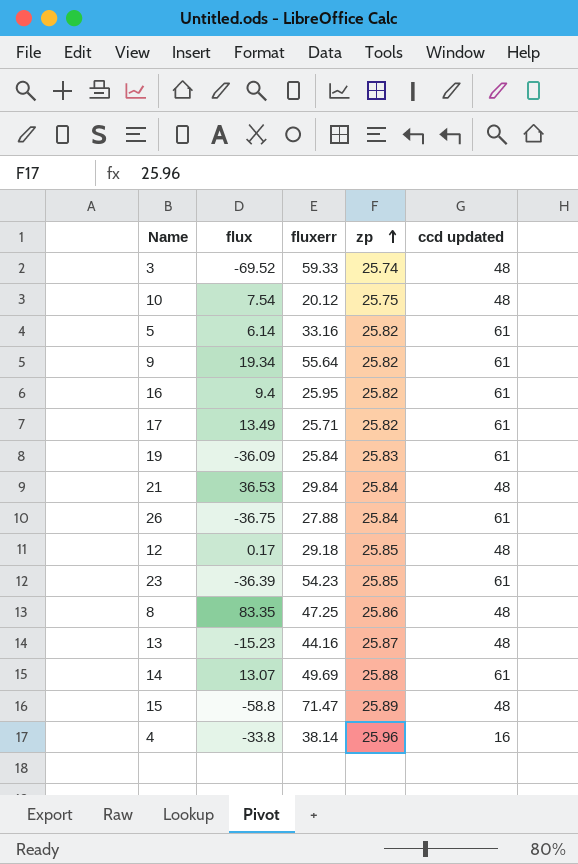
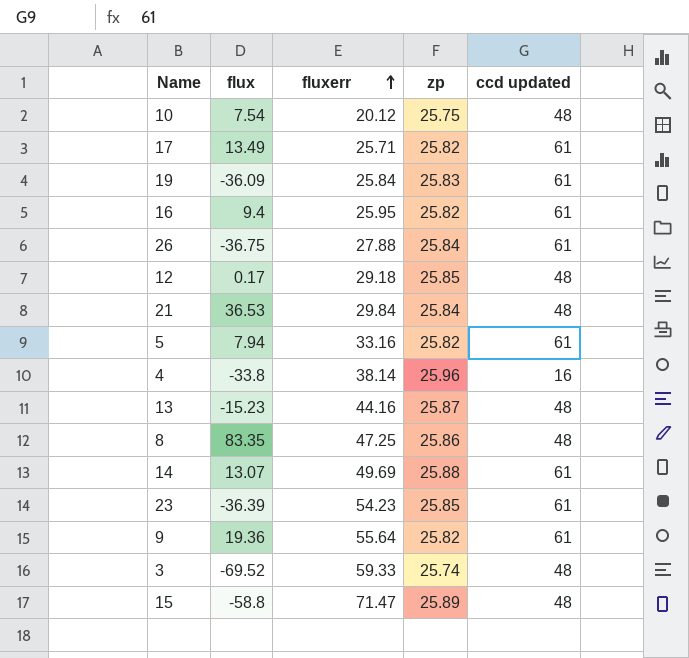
row order: zp ascending -> fluxerr ascending
5 | flux: 6.14 -> 7.94
9 | flux: 19.34 -> 19.36

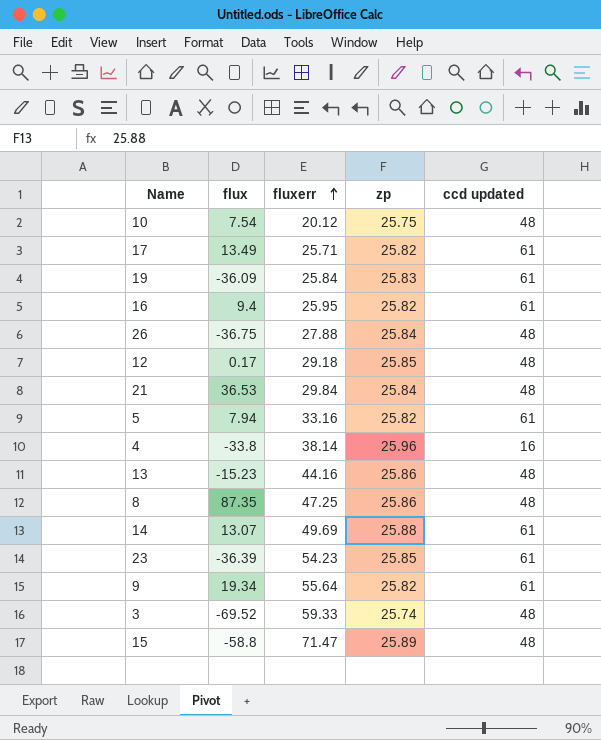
26 | ccd updated: 61 -> 48
13 | zp: 25.87 -> 25.86
8 | flux: 83.35 -> 87.35
9 | flux: 19.36 -> 19.34

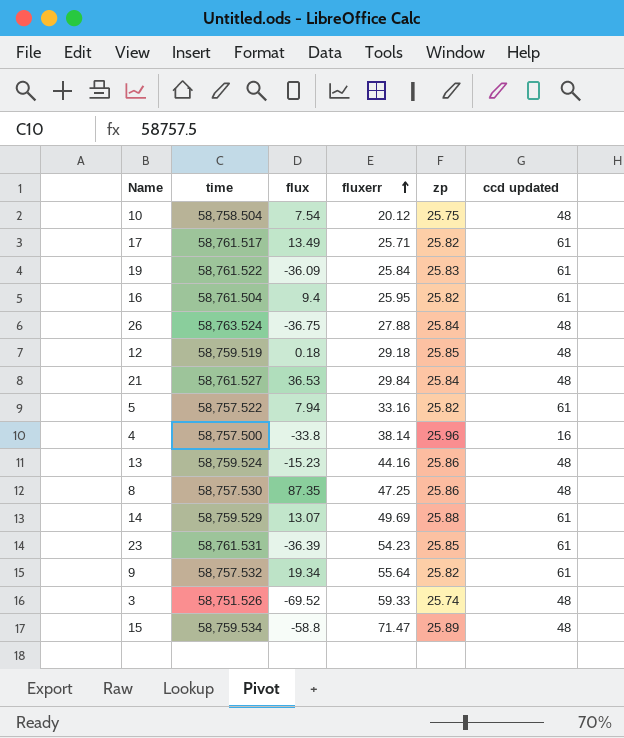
column time | position: none -> 2
12 | flux: 0.17 -> 0.18

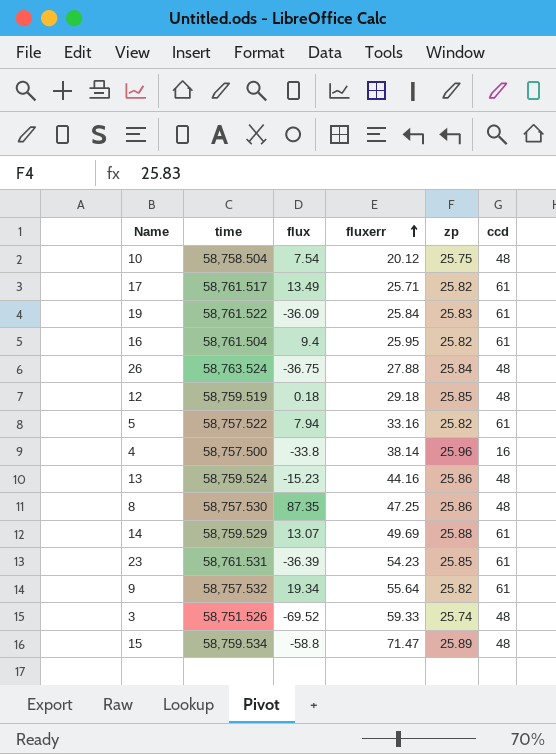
column name: ccd updated -> ccd
row 21: 58,761.527 | 36.53 | 29.84 | 25.84 | 48 -> none

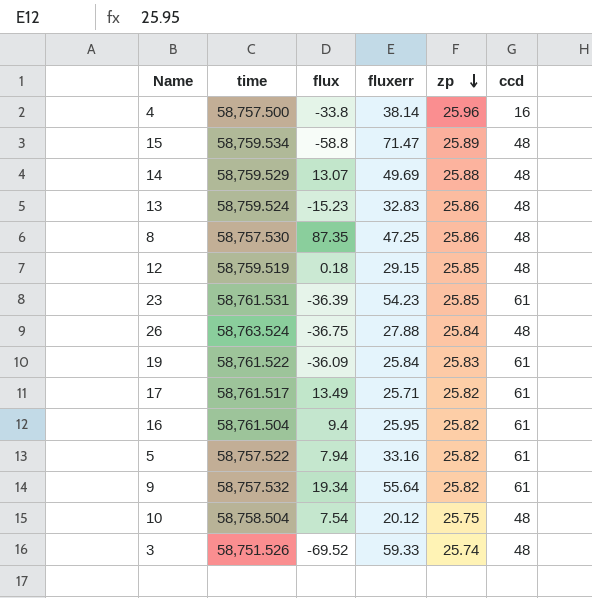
row order: fluxerr ascending -> zp descending
14 | ccd: 61 -> 48
13 | fluxerr: 44.16 -> 32.83
12 | fluxerr: 29.18 -> 29.15

